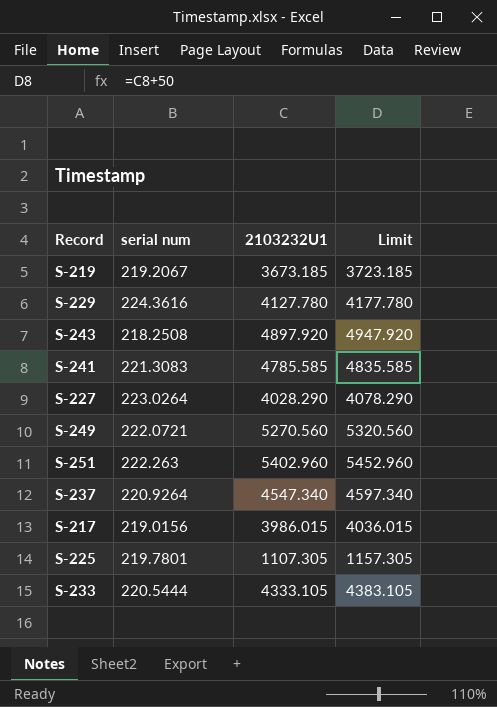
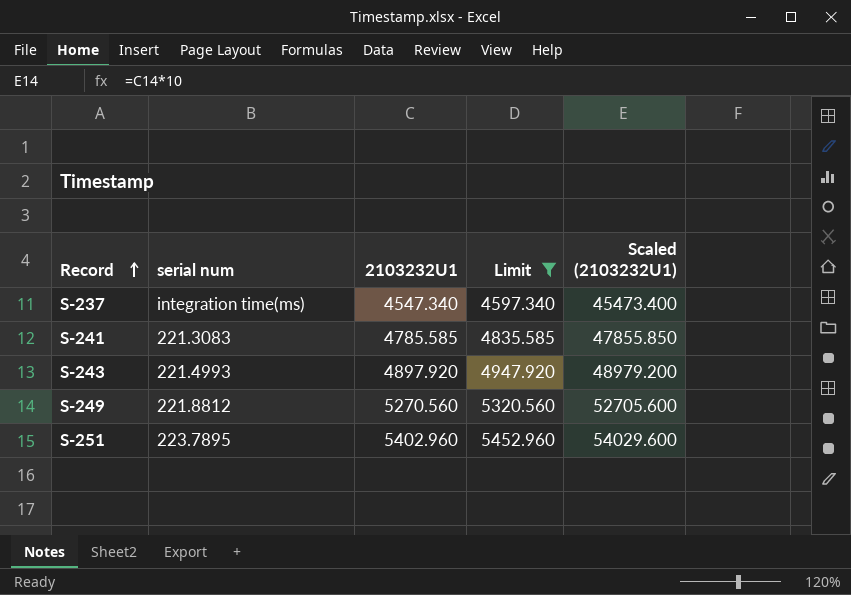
filter: none -> Limit >= 4597.340
row order: none -> Record ascending
column Scaled (2103232U1) | formula: none -> [2103232U1] * 10
S-237 | serial num: 220.9264 -> integration time(ms)
S-243 | serial num: 218.2508 -> 221.4993
S-249 | serial num: 222.0721 -> 221.8812
S-251 | serial num: 222.263 -> 223.7895

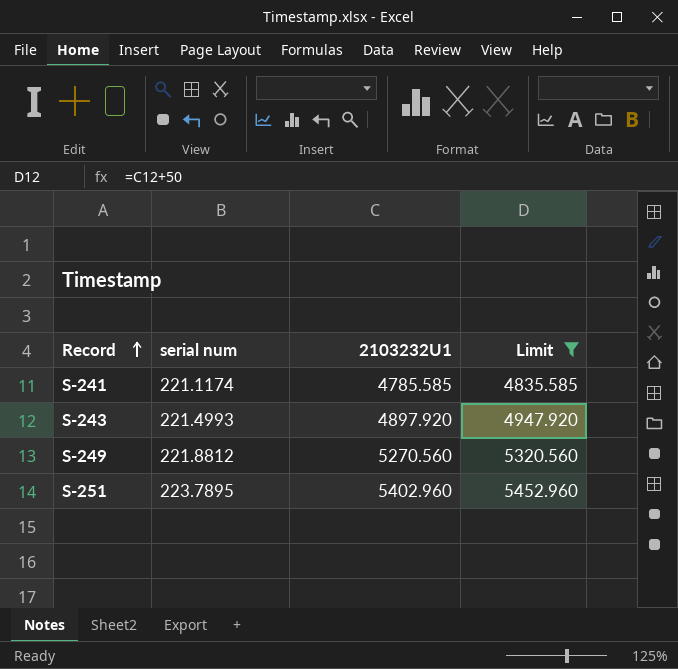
column Scaled (2103232U1) | formula: [2103232U1] * 10 -> none
row S-237: integration time(ms) | 4547.340 | 4597.340 | 45473.400 -> none
S-241 | serial num: 221.3083 -> 221.1174

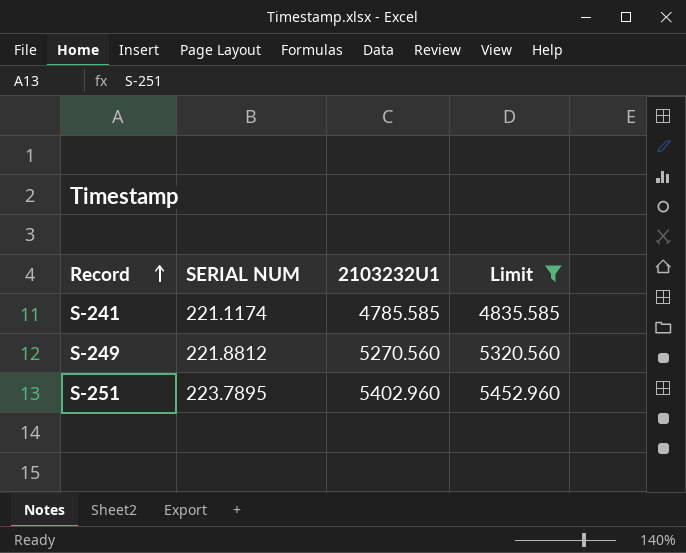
column name: serial num -> SERIAL NUM
row S-243: 221.4993 | 4897.920 | 4947.920 -> none

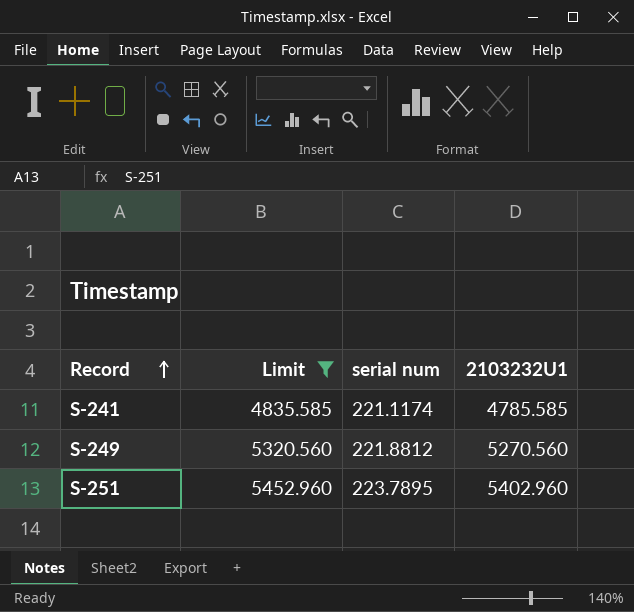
column Limit | position: 4 -> 2
column name: SERIAL NUM -> serial num

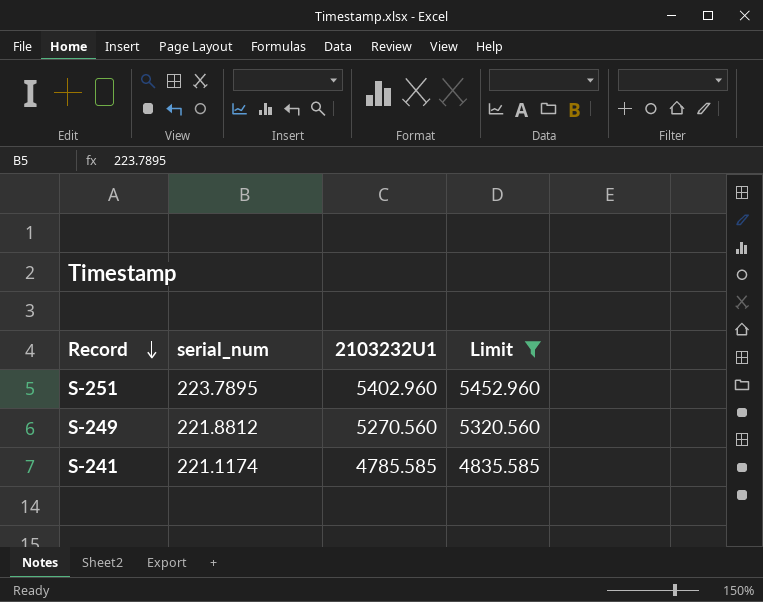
row order: Record ascending -> Record descending
column name: serial num -> serial_num
column Limit | position: 2 -> 4

